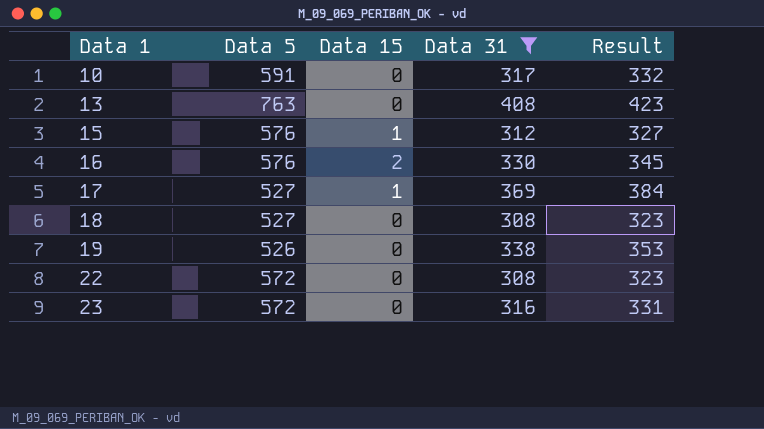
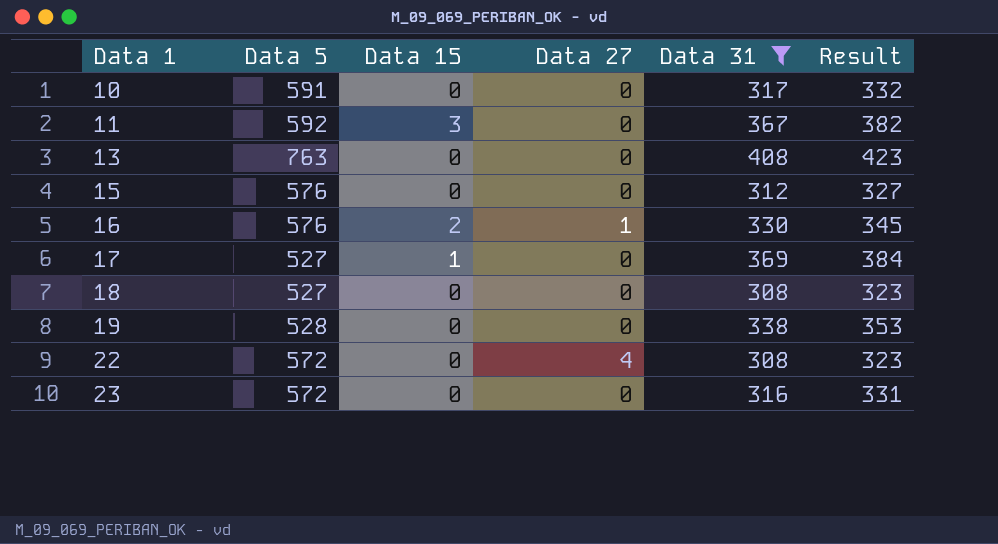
column Data 27 | position: none -> 4
row 11: none -> 592 | 3 | 0 | 367 | 382
15 | Data 15: 1 -> 0
19 | Data 5: 526 -> 528

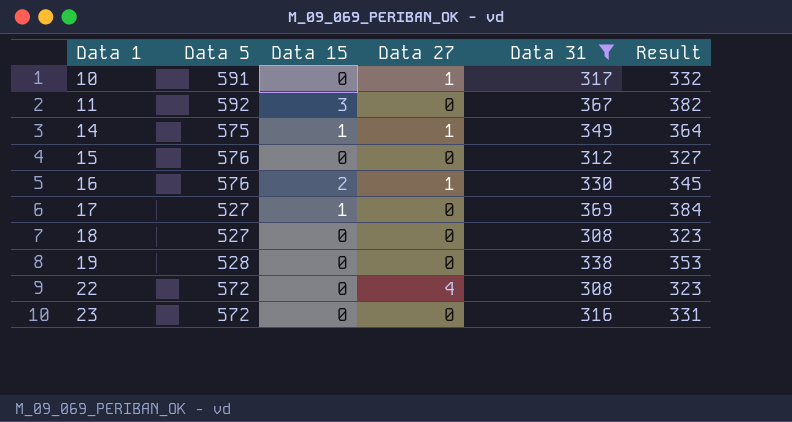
row 13: 763 | 0 | 0 | 408 | 423 -> none
10 | Data 27: 0 -> 1
row 14: none -> 575 | 1 | 1 | 349 | 364

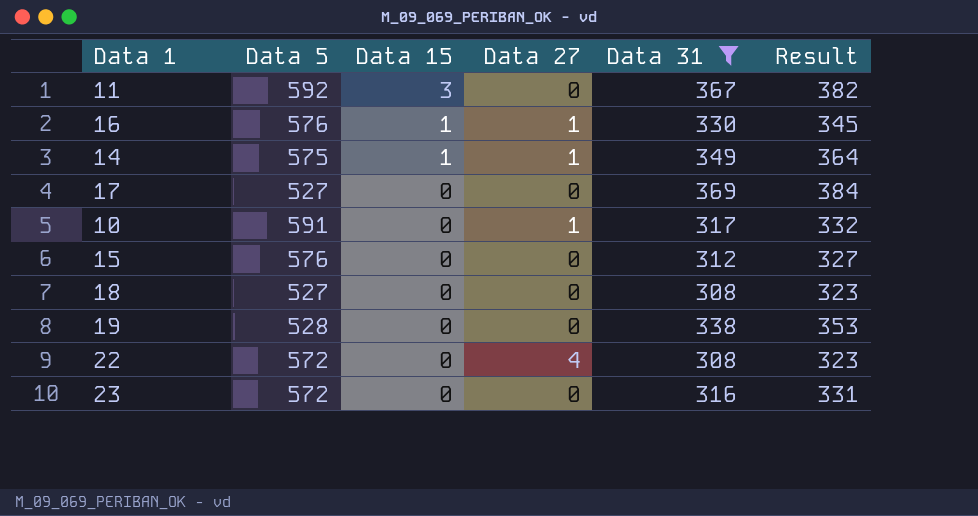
row order: Data 1 ascending -> Data 15 descending
16 | Data 15: 2 -> 1
17 | Data 15: 1 -> 0

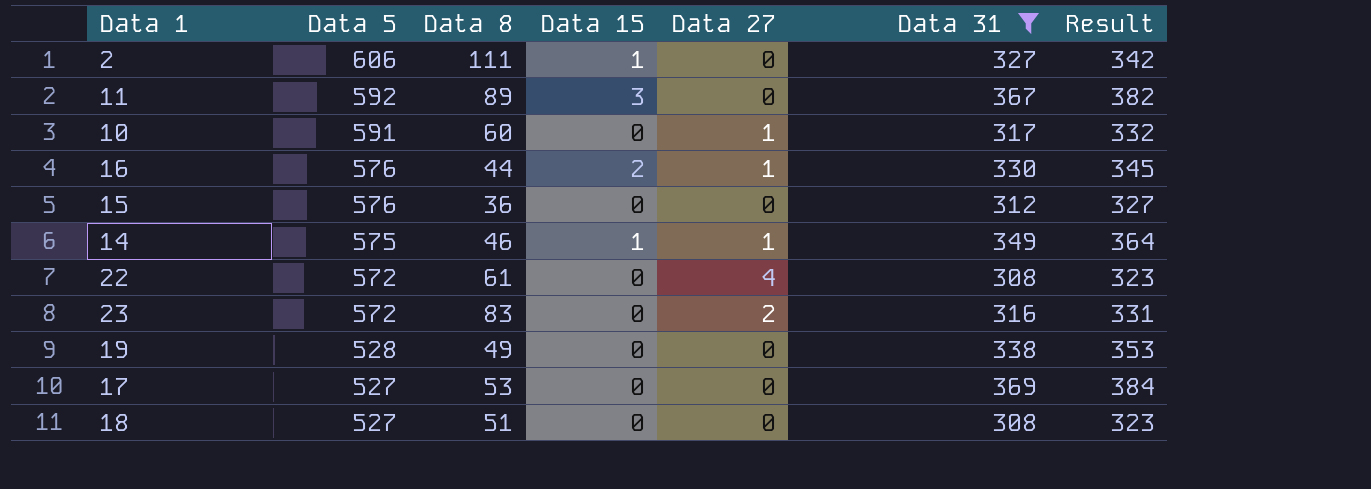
row order: Data 15 descending -> Data 5 descending
column Data 8 | position: none -> 3
row 2: none -> 606 | 111 | 1 | 0 | 327 | 342
16 | Data 15: 1 -> 2
23 | Data 27: 0 -> 2

